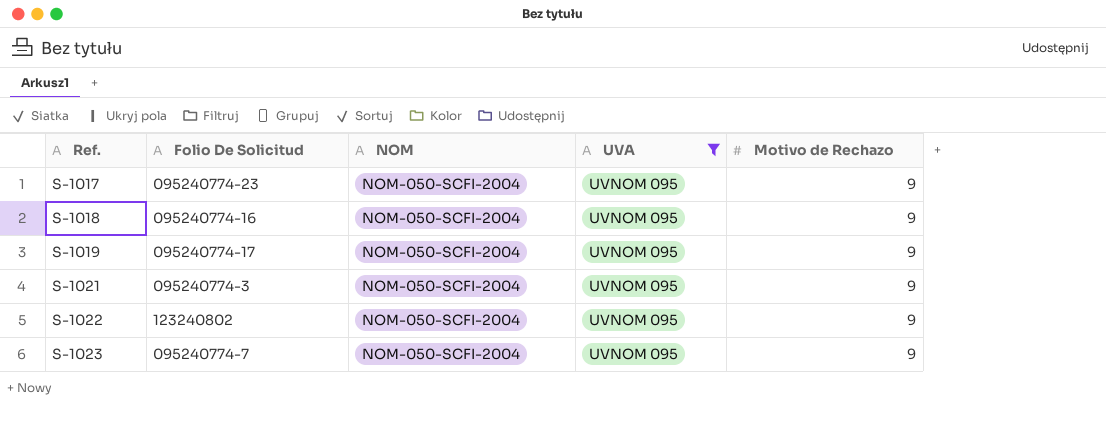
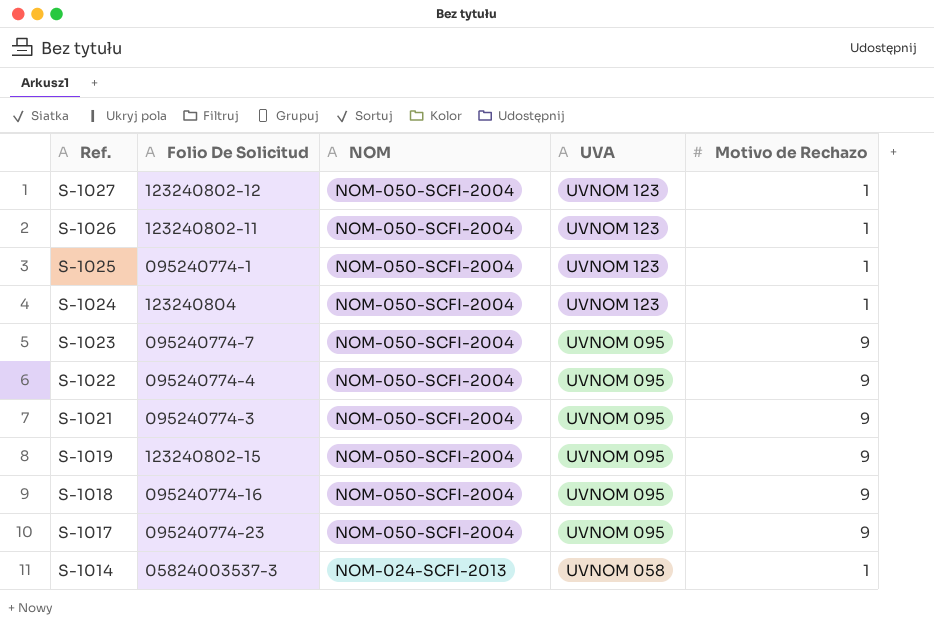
filter: UVA = UVNOM 095 -> none
row order: Ref. ascending -> Ref. descending
S-1022 | Folio De Solicitud: 123240802 -> 095240774-4
S-1019 | Folio De Solicitud: 095240774-17 -> 123240802-15

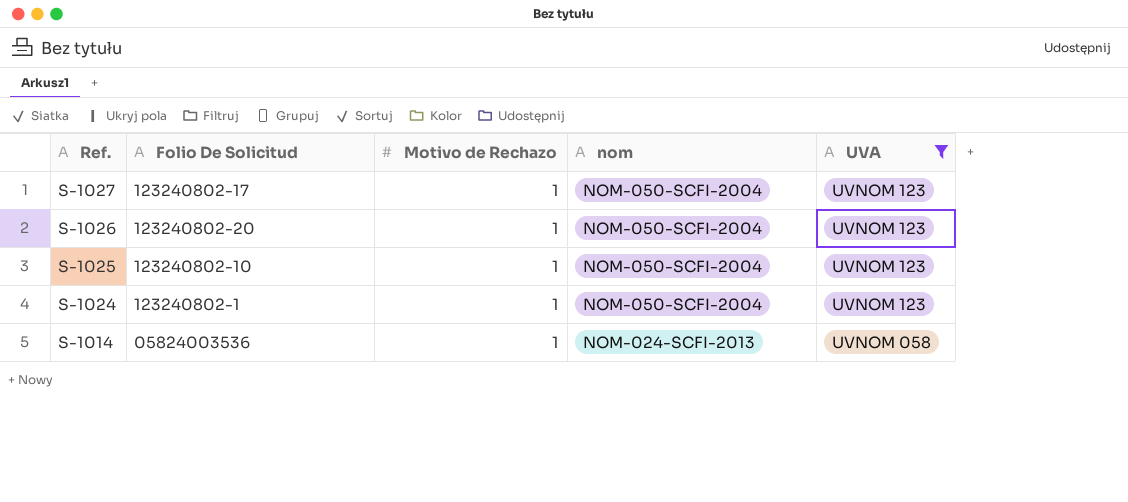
filter: none -> UVA != UVNOM 095
column Motivo de Rechazo | position: 5 -> 3
column name: NOM -> nom
S-1027 | Folio De Solicitud: 123240802-12 -> 123240802-17
S-1026 | Folio De Solicitud: 123240802-11 -> 123240802-20
S-1025 | Folio De Solicitud: 095240774-1 -> 123240802-10
S-1024 | Folio De Solicitud: 123240804 -> 123240802-1
S-1014 | Folio De Solicitud: 05824003537-3 -> 05824003536

